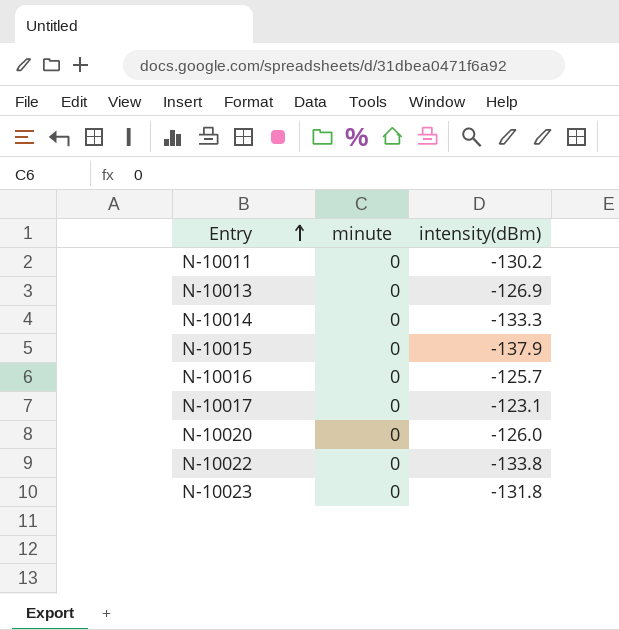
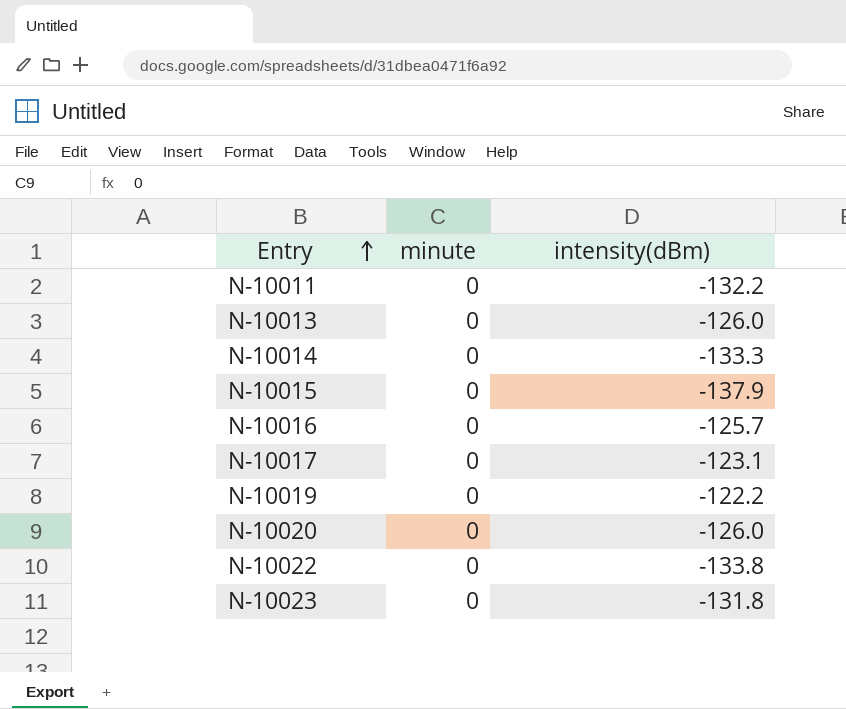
N-10011 | intensity(dBm): -130.2 -> -132.2
N-10013 | intensity(dBm): -126.9 -> -126.0
row N-10019: none -> 0 | -122.2

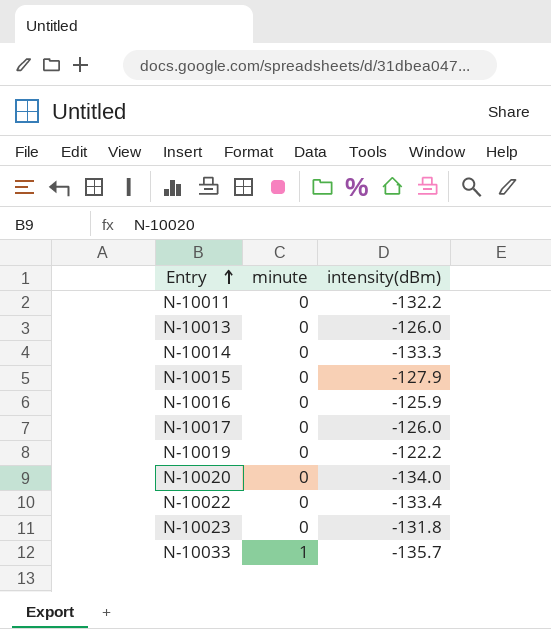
N-10015 | intensity(dBm): -137.9 -> -127.9
N-10016 | intensity(dBm): -125.7 -> -125.9
N-10017 | intensity(dBm): -123.1 -> -126.0
N-10020 | intensity(dBm): -126.0 -> -134.0
N-10022 | intensity(dBm): -133.8 -> -133.4
row N-10033: none -> 1 | -135.7

